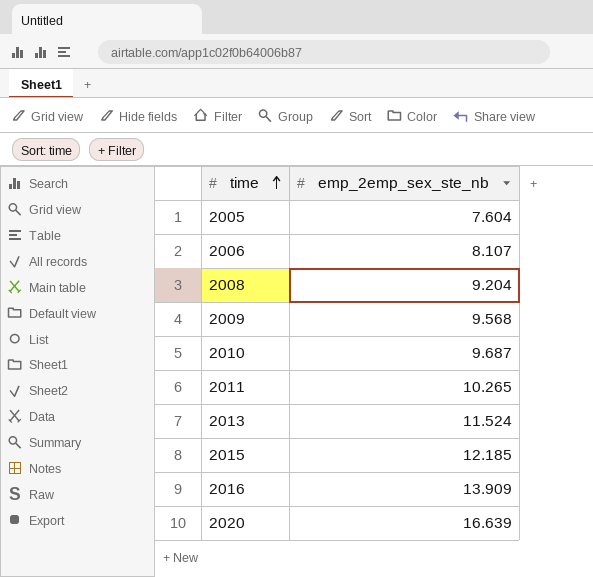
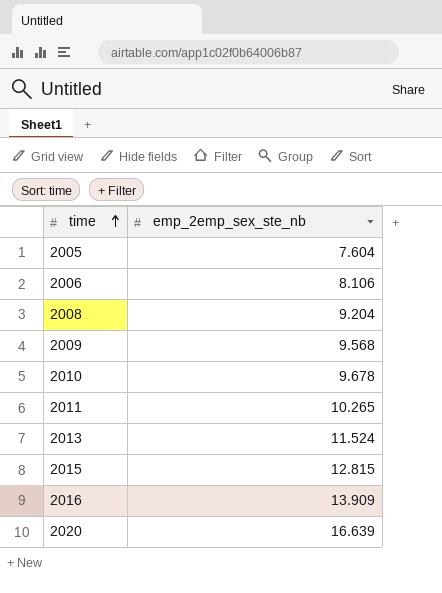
2006 | emp_2emp_sex_ste_nb: 8.107 -> 8.106
2010 | emp_2emp_sex_ste_nb: 9.687 -> 9.678
2015 | emp_2emp_sex_ste_nb: 12.185 -> 12.815

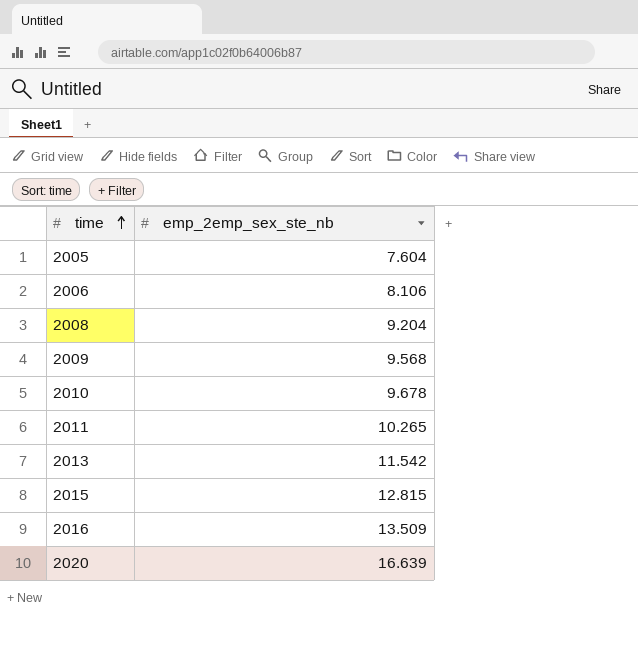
2013 | emp_2emp_sex_ste_nb: 11.524 -> 11.542
2016 | emp_2emp_sex_ste_nb: 13.909 -> 13.509

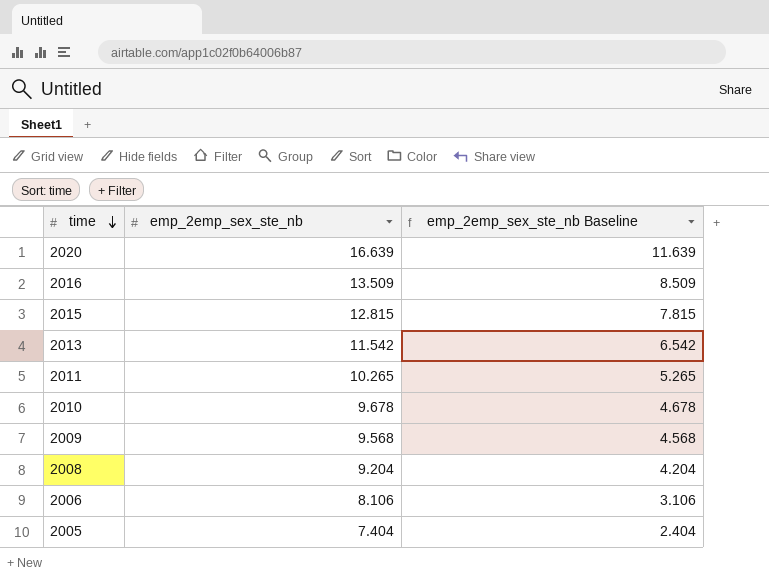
row order: time ascending -> time descending
column emp_2emp_sex_ste_nb Baseline | formula: none -> [emp_2emp_sex_ste_nb] - 5
2005 | emp_2emp_sex_ste_nb: 7.604 -> 7.404

